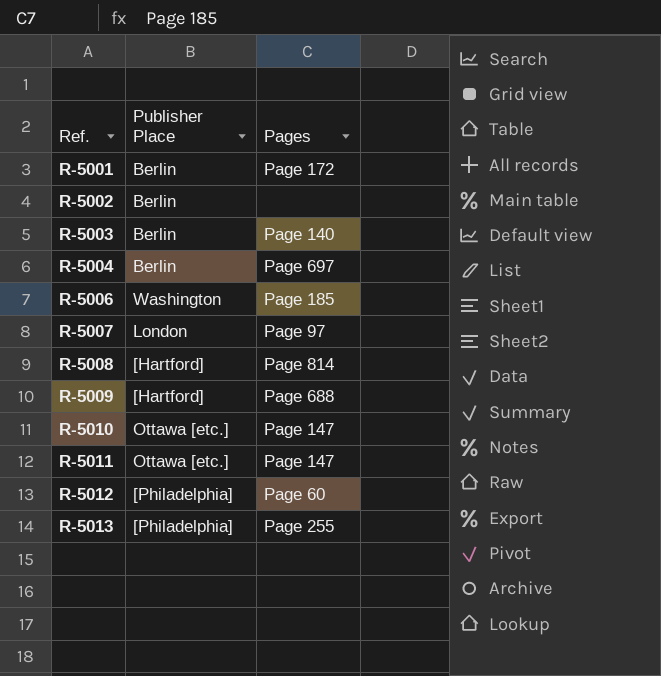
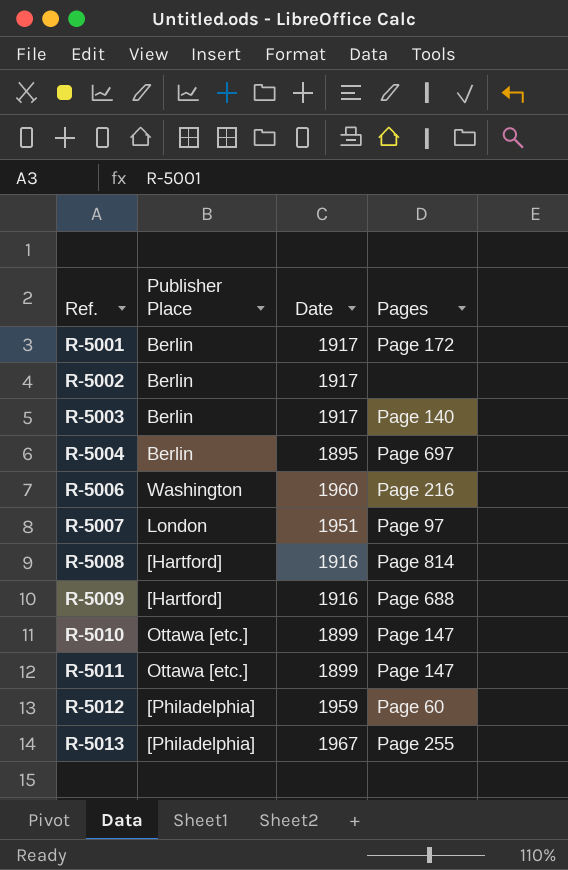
column Date | position: none -> 3
R-5006 | Pages: Page 185 -> Page 216

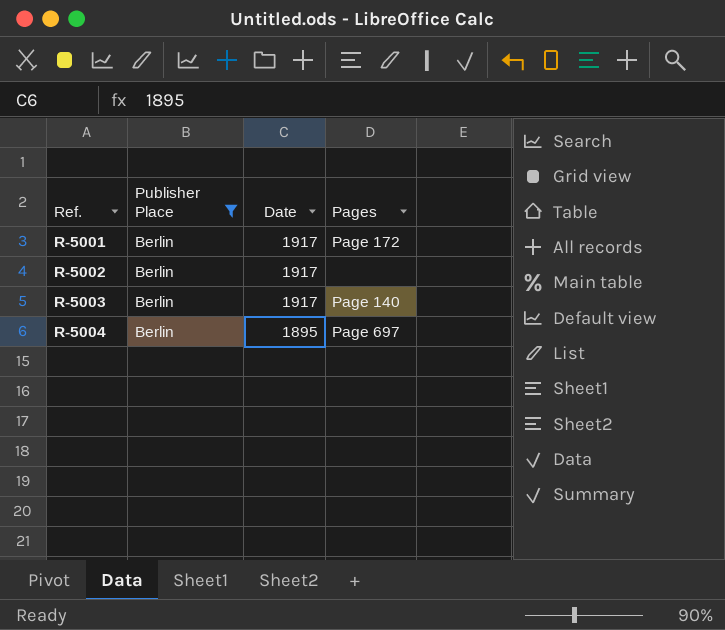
filter: none -> Publisher Place = Berlin

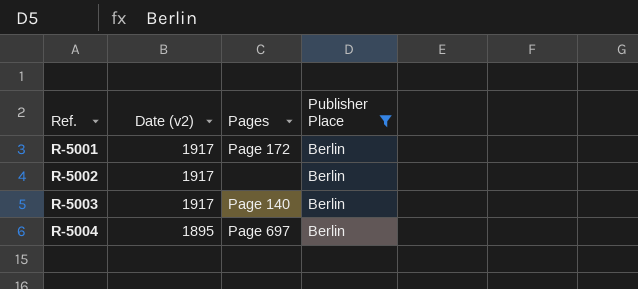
column name: Date -> Date (v2)
column Publisher Place | position: 2 -> 4

